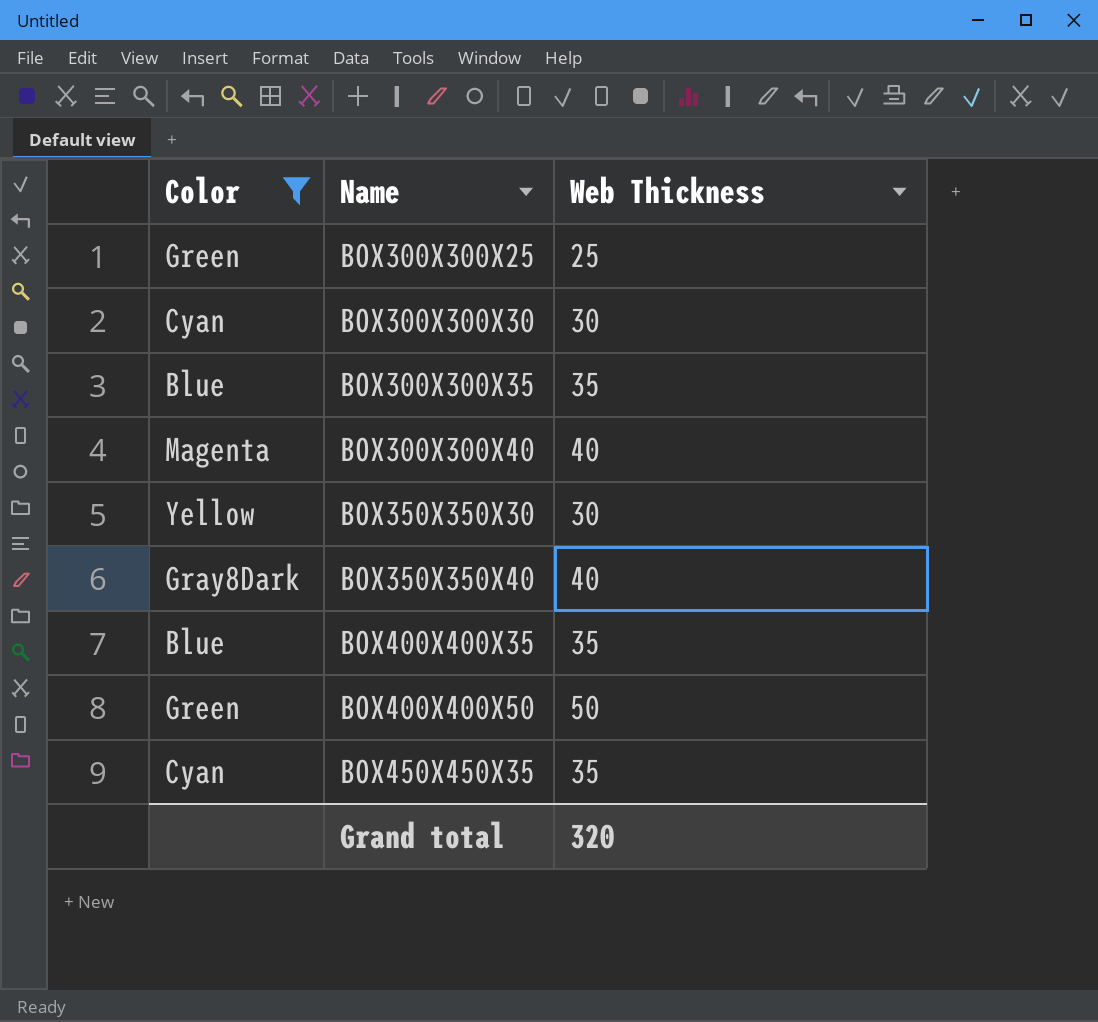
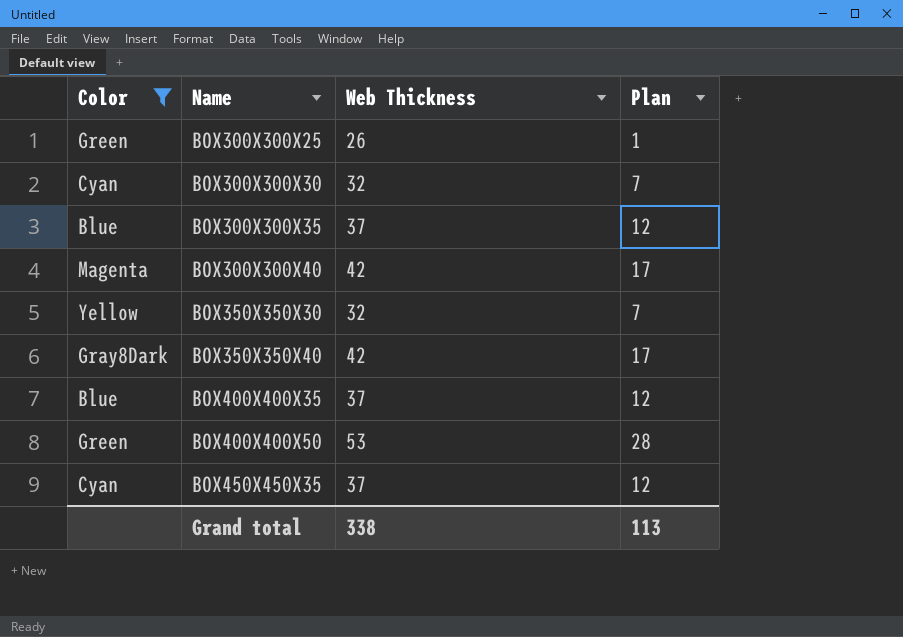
column Plan | formula: none -> [Web Thickness] - 25
BOX300X300X25 | Web Thickness: 25 -> 26
BOX300X300X30 | Web Thickness: 30 -> 32
BOX300X300X35 | Web Thickness: 35 -> 37
BOX300X300X40 | Web Thickness: 40 -> 42
BOX350X350X30 | Web Thickness: 30 -> 32
BOX350X350X40 | Web Thickness: 40 -> 42
BOX400X400X35 | Web Thickness: 35 -> 37
BOX400X400X50 | Web Thickness: 50 -> 53
BOX450X450X35 | Web Thickness: 35 -> 37
Grand total | Web Thickness: 320 -> 338

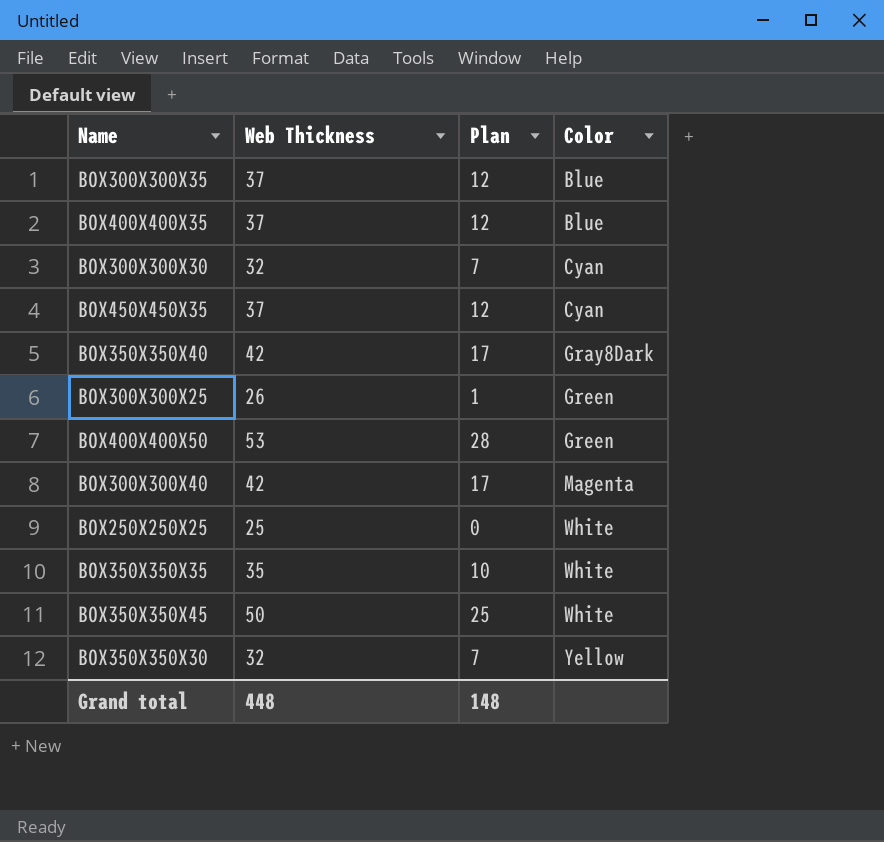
filter: Color != White -> none
row order: Name ascending -> Color ascending
column Color | position: 1 -> 4
Grand total | Web Thickness: 338 -> 448
Grand total | Plan: 113 -> 148

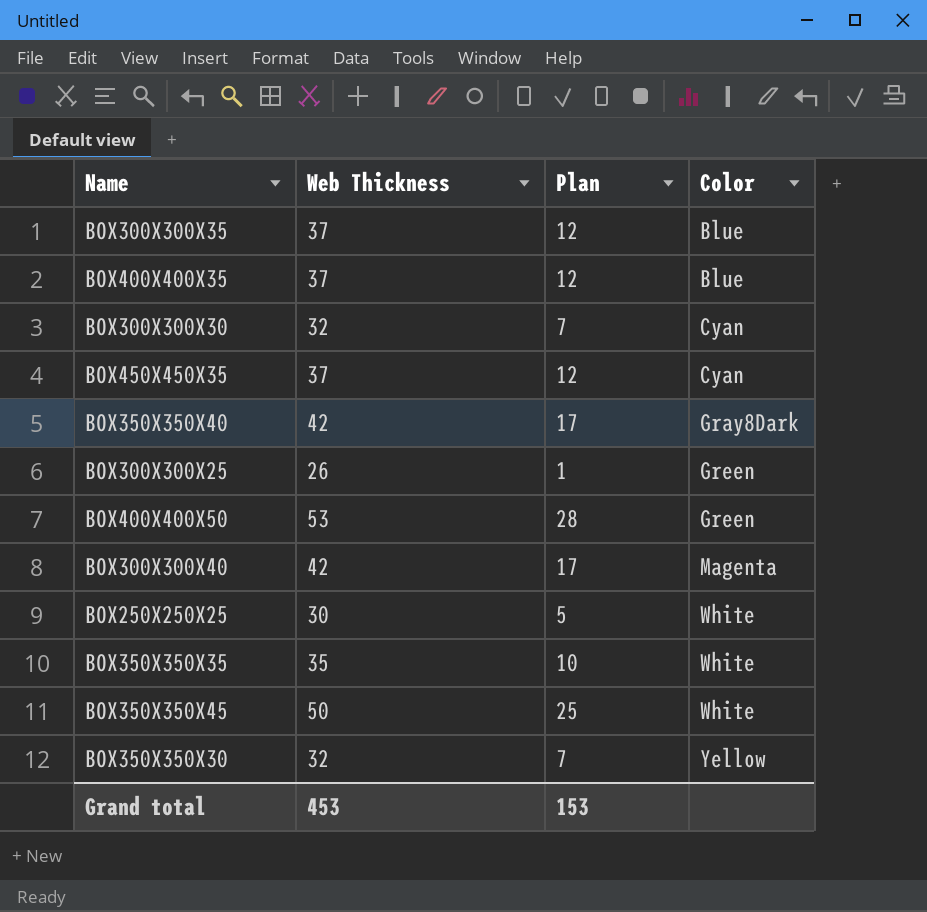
BOX250X250X25 | Web Thickness: 25 -> 30
BOX250X250X25 | Plan: 0 -> 5
Grand total | Web Thickness: 448 -> 453
Grand total | Plan: 148 -> 153

